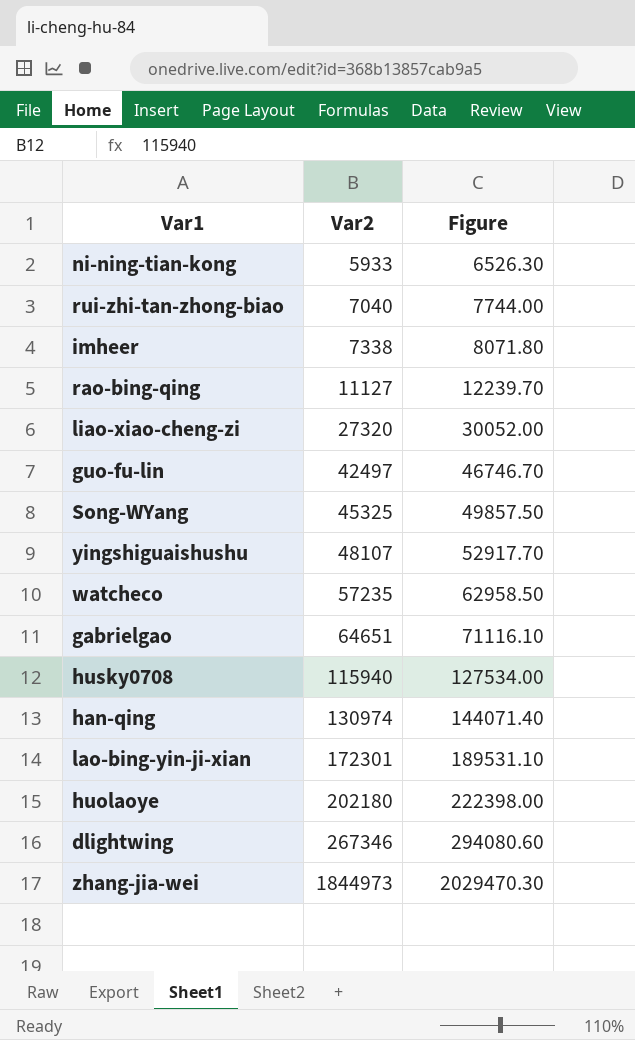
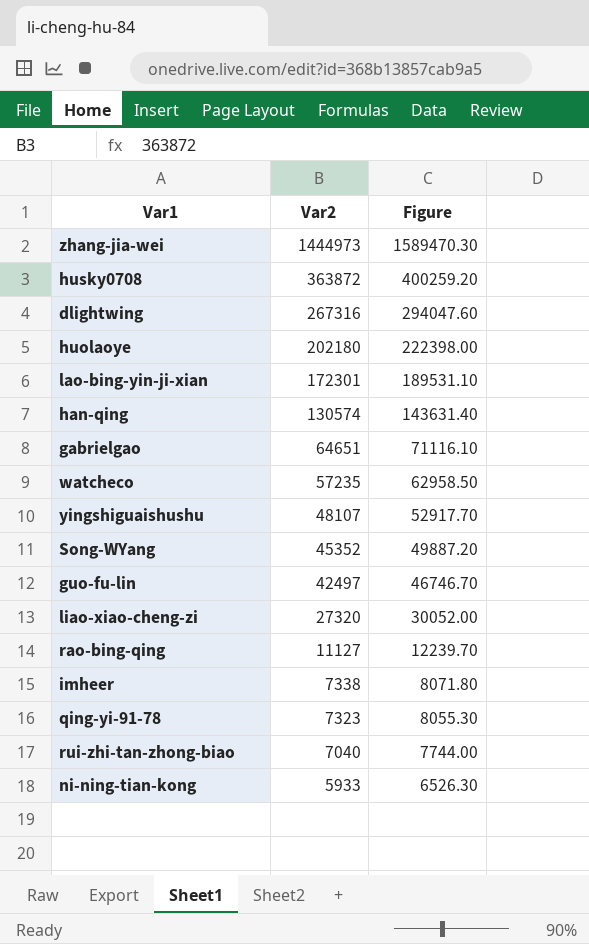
row order: Var2 ascending -> Var2 descending
zhang-jia-wei | Var2: 1844973 -> 1444973
zhang-jia-wei | Figure: 2029470.30 -> 1589470.30
husky0708 | Var2: 115940 -> 363872
husky0708 | Figure: 127534.00 -> 400259.20
dlightwing | Var2: 267346 -> 267316
dlightwing | Figure: 294080.60 -> 294047.60
han-qing | Var2: 130974 -> 130574
han-qing | Figure: 144071.40 -> 143631.40
Song-WYang | Var2: 45325 -> 45352
Song-WYang | Figure: 49857.50 -> 49887.20
row qing-yi-91-78: none -> 7323 | 8055.30

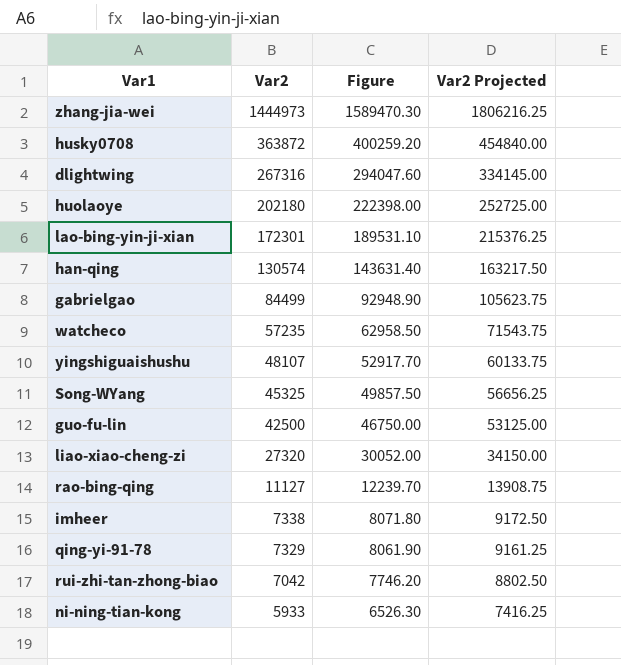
column Var2 Projected | formula: none -> [Var2] * 1.25
gabrielgao | Var2: 64651 -> 84499
gabrielgao | Figure: 71116.10 -> 92948.90
Song-WYang | Var2: 45352 -> 45325
Song-WYang | Figure: 49887.20 -> 49857.50
guo-fu-lin | Var2: 42497 -> 42500
guo-fu-lin | Figure: 46746.70 -> 46750.00
qing-yi-91-78 | Var2: 7323 -> 7329
qing-yi-91-78 | Figure: 8055.30 -> 8061.90
rui-zhi-tan-zhong-biao | Var2: 7040 -> 7042
rui-zhi-tan-zhong-biao | Figure: 7744.00 -> 7746.20

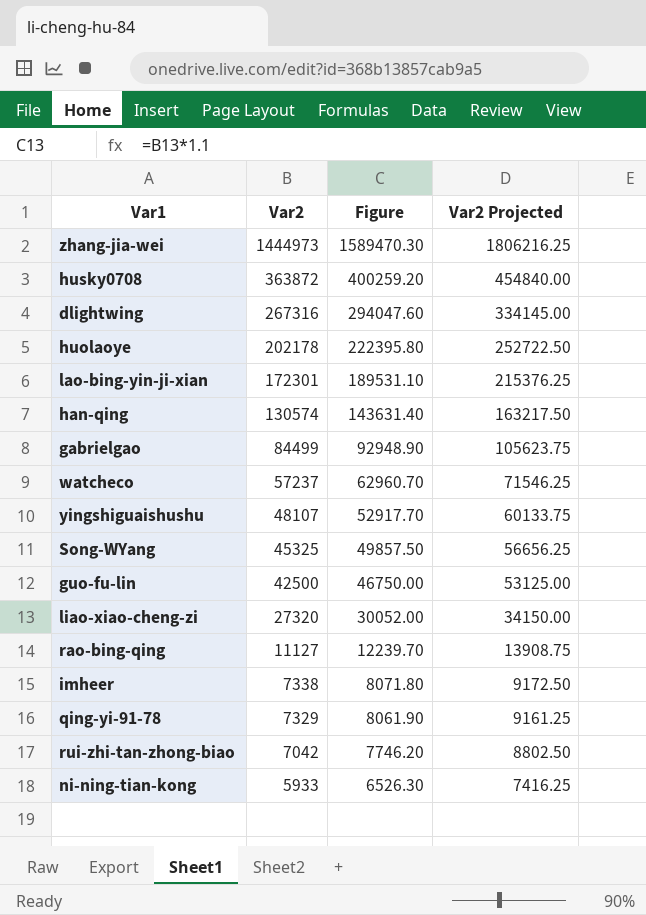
huolaoye | Var2: 202180 -> 202178
huolaoye | Figure: 222398.00 -> 222395.80
huolaoye | Var2 Projected: 252725.00 -> 252722.50
watcheco | Var2: 57235 -> 57237
watcheco | Figure: 62958.50 -> 62960.70
watcheco | Var2 Projected: 71543.75 -> 71546.25

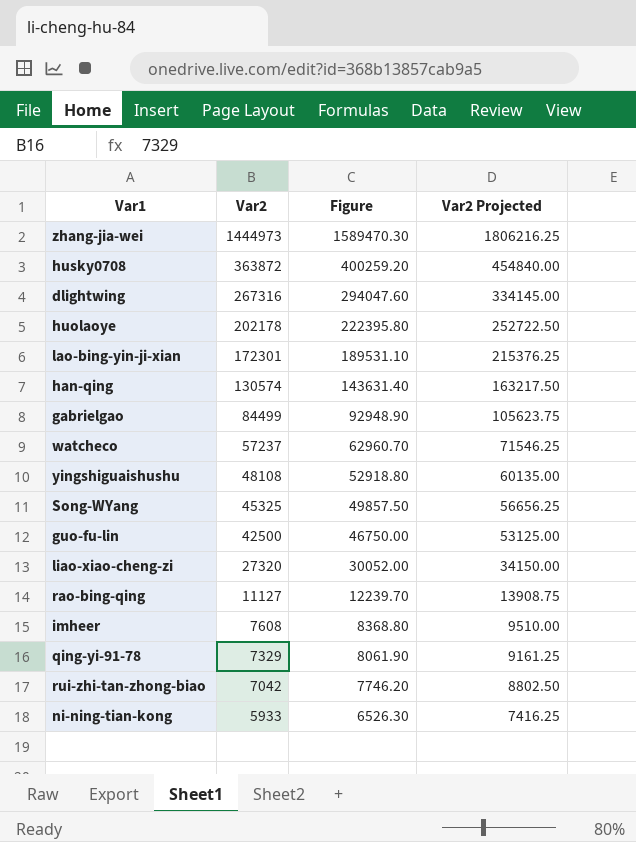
yingshiguaishushu | Var2: 48107 -> 48108
yingshiguaishushu | Figure: 52917.70 -> 52918.80
yingshiguaishushu | Var2 Projected: 60133.75 -> 60135.00
imheer | Var2: 7338 -> 7608
imheer | Figure: 8071.80 -> 8368.80
imheer | Var2 Projected: 9172.50 -> 9510.00

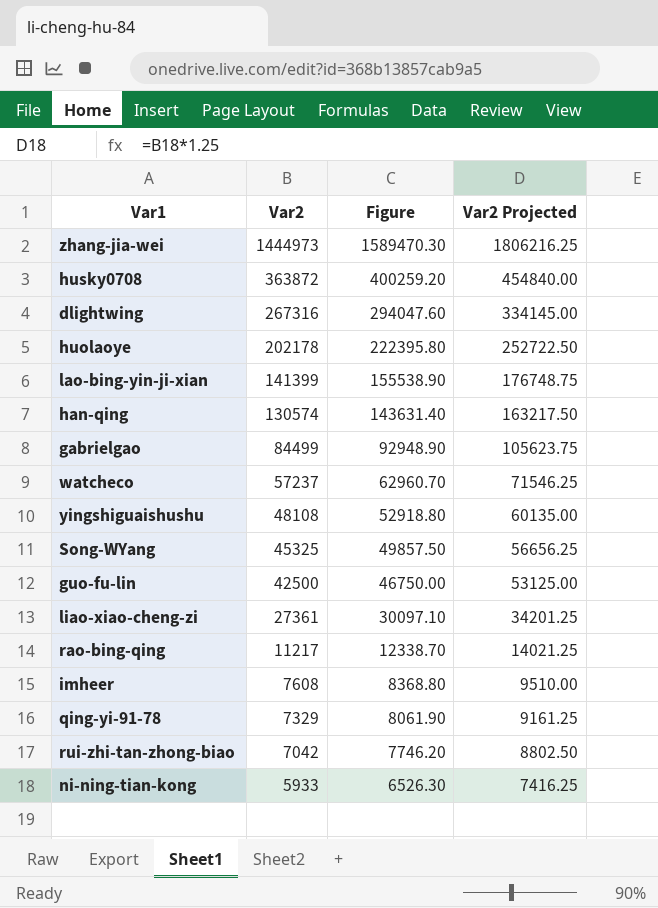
lao-bing-yin-ji-xian | Var2: 172301 -> 141399
lao-bing-yin-ji-xian | Figure: 189531.10 -> 155538.90
lao-bing-yin-ji-xian | Var2 Projected: 215376.25 -> 176748.75
liao-xiao-cheng-zi | Var2: 27320 -> 27361
liao-xiao-cheng-zi | Figure: 30052.00 -> 30097.10
liao-xiao-cheng-zi | Var2 Projected: 34150.00 -> 34201.25
rao-bing-qing | Var2: 11127 -> 11217
rao-bing-qing | Figure: 12239.70 -> 12338.70
rao-bing-qing | Var2 Projected: 13908.75 -> 14021.25

